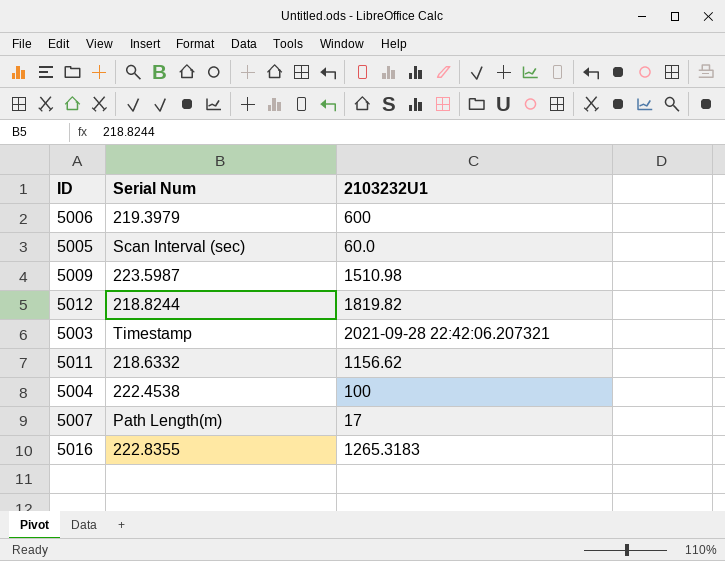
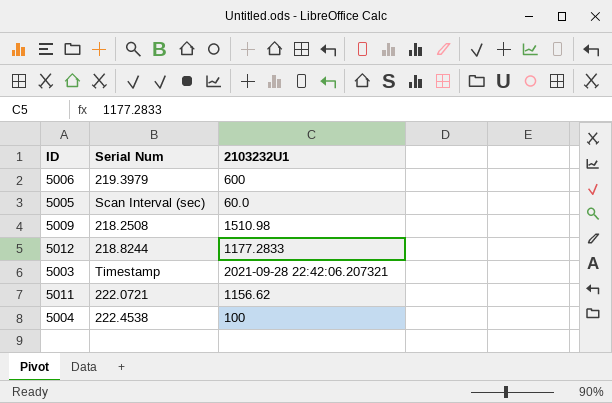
row 5007: Path Length(m) | 17 -> none
row 5016: 222.8355 | 1265.3183 -> none
5009 | Serial Num: 223.5987 -> 218.2508
5012 | 2103232U1: 1819.82 -> 1177.2833
5011 | Serial Num: 218.6332 -> 222.0721

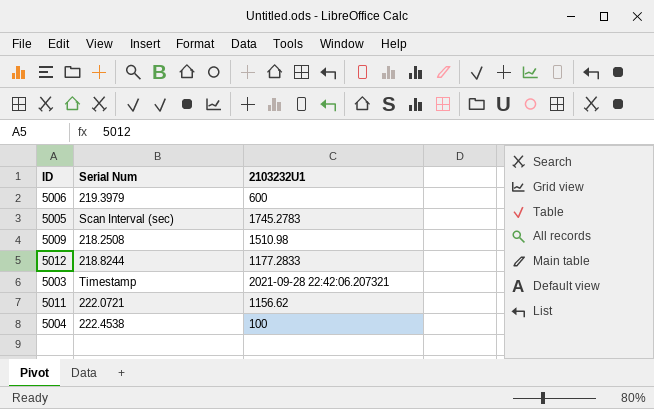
5005 | 2103232U1: 60.0 -> 1745.2783

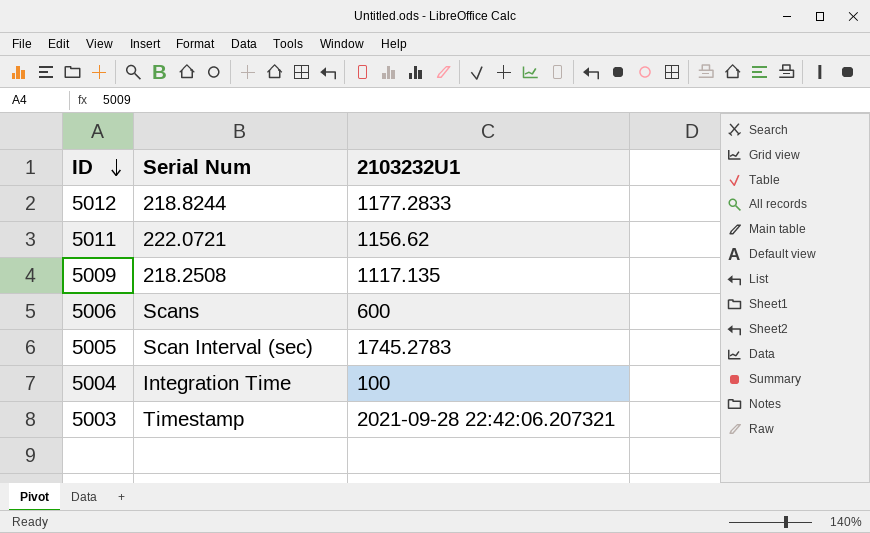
row order: none -> ID descending
5009 | 2103232U1: 1510.98 -> 1117.135
5006 | Serial Num: 219.3979 -> Scans
5004 | Serial Num: 222.4538 -> Integration Time

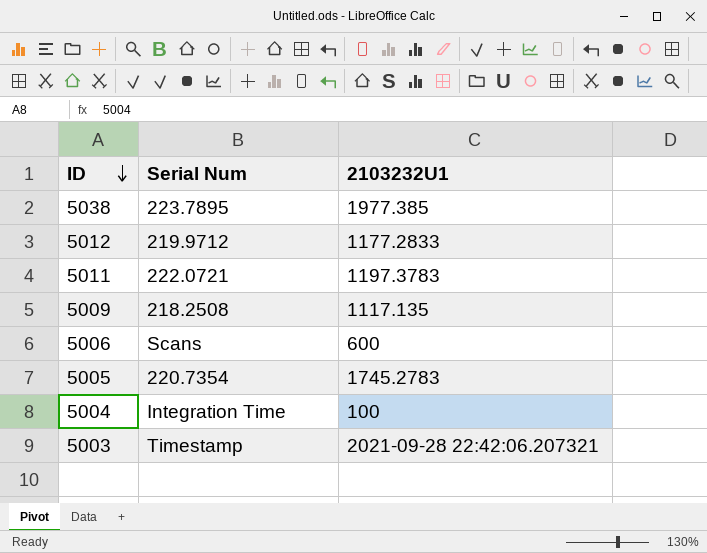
row 5038: none -> 223.7895 | 1977.385
5012 | Serial Num: 218.8244 -> 219.9712
5011 | 2103232U1: 1156.62 -> 1197.3783
5005 | Serial Num: Scan Interval (sec) -> 220.7354

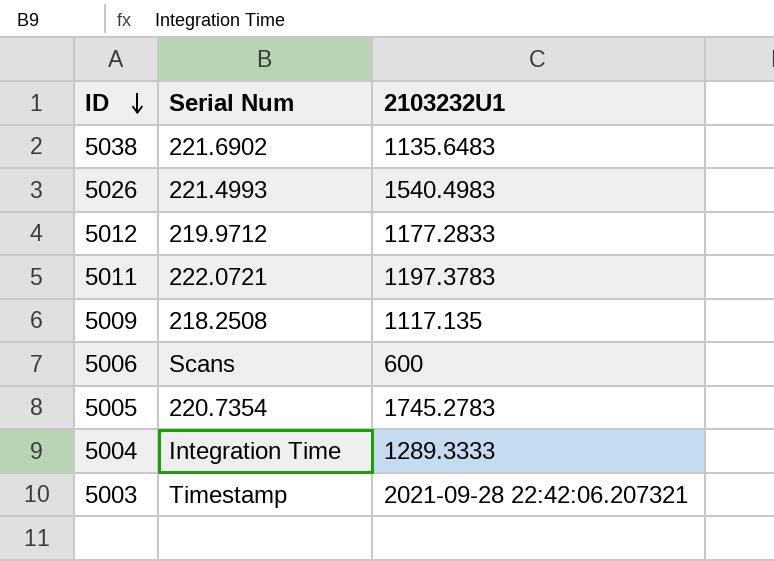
5038 | Serial Num: 223.7895 -> 221.6902
5038 | 2103232U1: 1977.385 -> 1135.6483
row 5026: none -> 221.4993 | 1540.4983
5004 | 2103232U1: 100 -> 1289.3333

